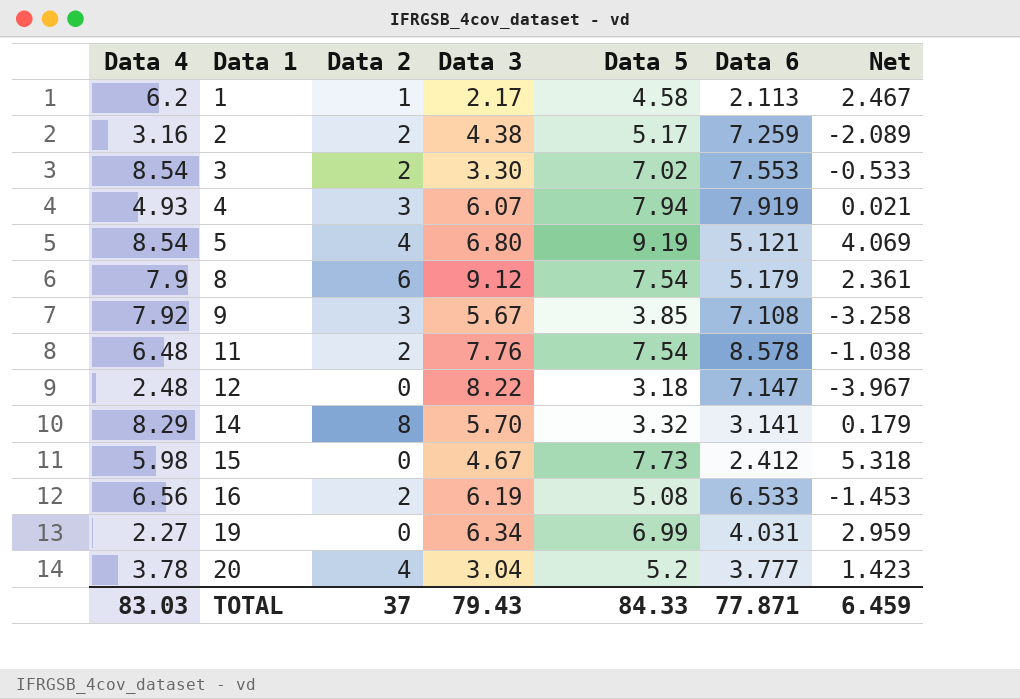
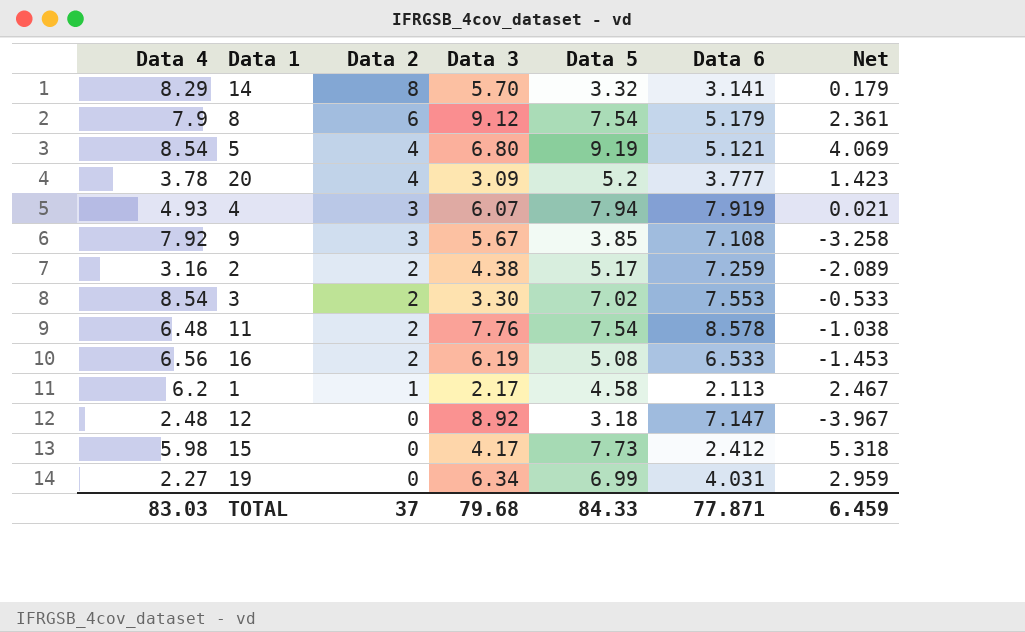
row order: Data 1 ascending -> Data 2 descending
20 | Data 3: 3.04 -> 3.09
12 | Data 3: 8.22 -> 8.92
15 | Data 3: 4.67 -> 4.17
TOTAL | Data 3: 79.43 -> 79.68

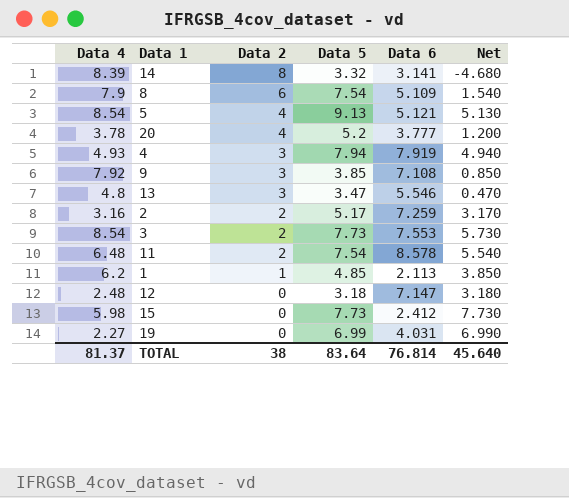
column Data 3 | position: 4 -> none
column Net | formula: [Data 5] - [Data 6] -> [Data 5] - [Data 2]
row 16: 6.56 | 2 | 6.19 | 5.08 | 6.533 | -1.453 -> none
14 | Data 4: 8.29 -> 8.39
8 | Data 6: 5.179 -> 5.109
5 | Data 5: 9.19 -> 9.13
row 13: none -> 4.8 | 3 | 3.47 | 5.546 | 0.470
3 | Data 5: 7.02 -> 7.73
1 | Data 5: 4.58 -> 4.85
TOTAL | Data 4: 83.03 -> 81.37
TOTAL | Data 2: 37 -> 38
TOTAL | Data 5: 84.33 -> 83.64
TOTAL | Data 6: 77.871 -> 76.814
TOTAL | Net: 6.459 -> 45.640

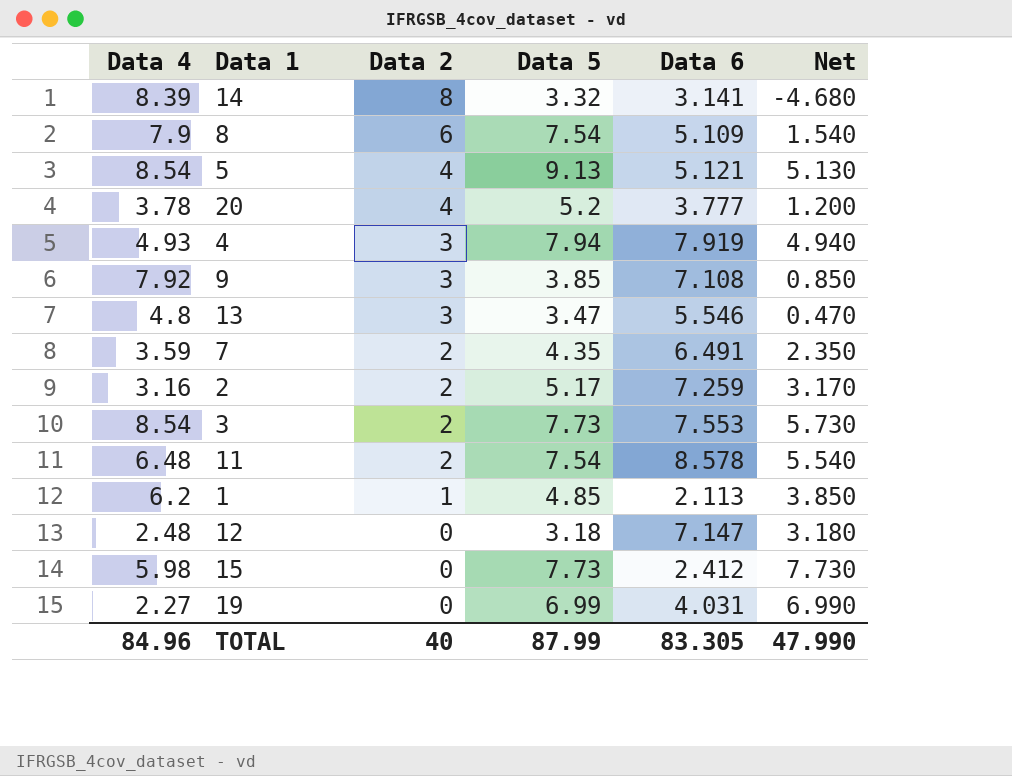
row 7: none -> 3.59 | 2 | 4.35 | 6.491 | 2.350
TOTAL | Data 4: 81.37 -> 84.96
TOTAL | Data 2: 38 -> 40
TOTAL | Data 5: 83.64 -> 87.99
TOTAL | Data 6: 76.814 -> 83.305
TOTAL | Net: 45.640 -> 47.990

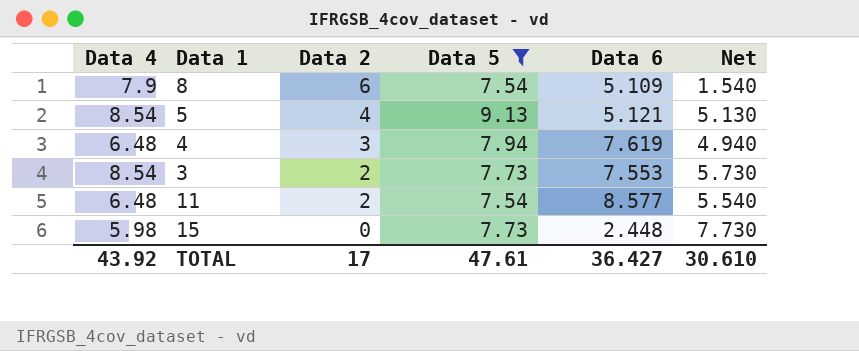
filter: none -> Data 5 >= 7.54
4 | Data 4: 4.93 -> 6.48
4 | Data 6: 7.919 -> 7.619
11 | Data 6: 8.578 -> 8.577
15 | Data 6: 2.412 -> 2.448
TOTAL | Data 4: 84.96 -> 43.92
TOTAL | Data 2: 40 -> 17
TOTAL | Data 5: 87.99 -> 47.61
TOTAL | Data 6: 83.305 -> 36.427
TOTAL | Net: 47.990 -> 30.610

